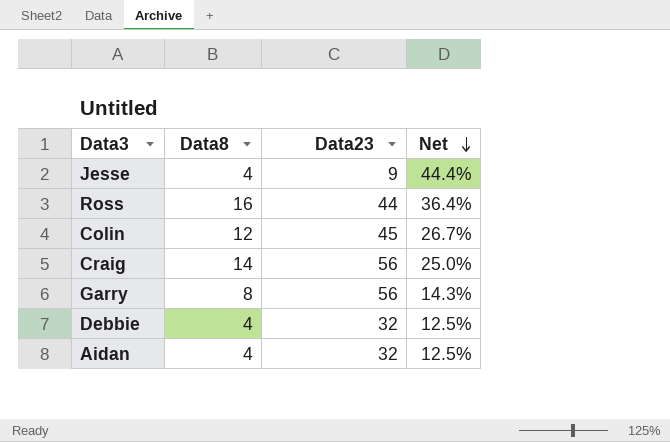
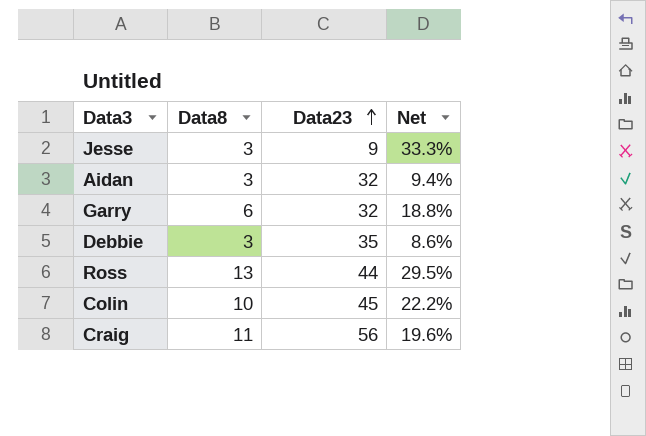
row order: Net descending -> Data23 ascending
Jesse | Data8: 4 -> 3
Jesse | Net: 44.4% -> 33.3%
Aidan | Data8: 4 -> 3
Aidan | Net: 12.5% -> 9.4%
Garry | Data8: 8 -> 6
Garry | Data23: 56 -> 32
Garry | Net: 14.3% -> 18.8%
Debbie | Data8: 4 -> 3
Debbie | Data23: 32 -> 35
Debbie | Net: 12.5% -> 8.6%
Ross | Data8: 16 -> 13
Ross | Net: 36.4% -> 29.5%
Colin | Data8: 12 -> 10
Colin | Net: 26.7% -> 22.2%
Craig | Data8: 14 -> 11
Craig | Net: 25.0% -> 19.6%

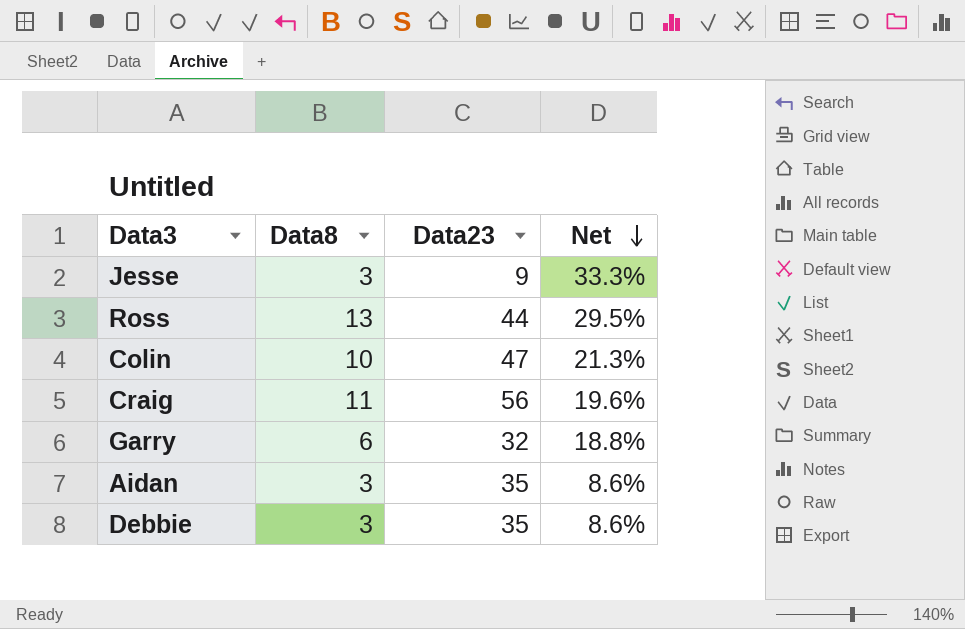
row order: Data23 ascending -> Net descending
Colin | Data23: 45 -> 47
Colin | Net: 22.2% -> 21.3%
Aidan | Data23: 32 -> 35
Aidan | Net: 9.4% -> 8.6%

